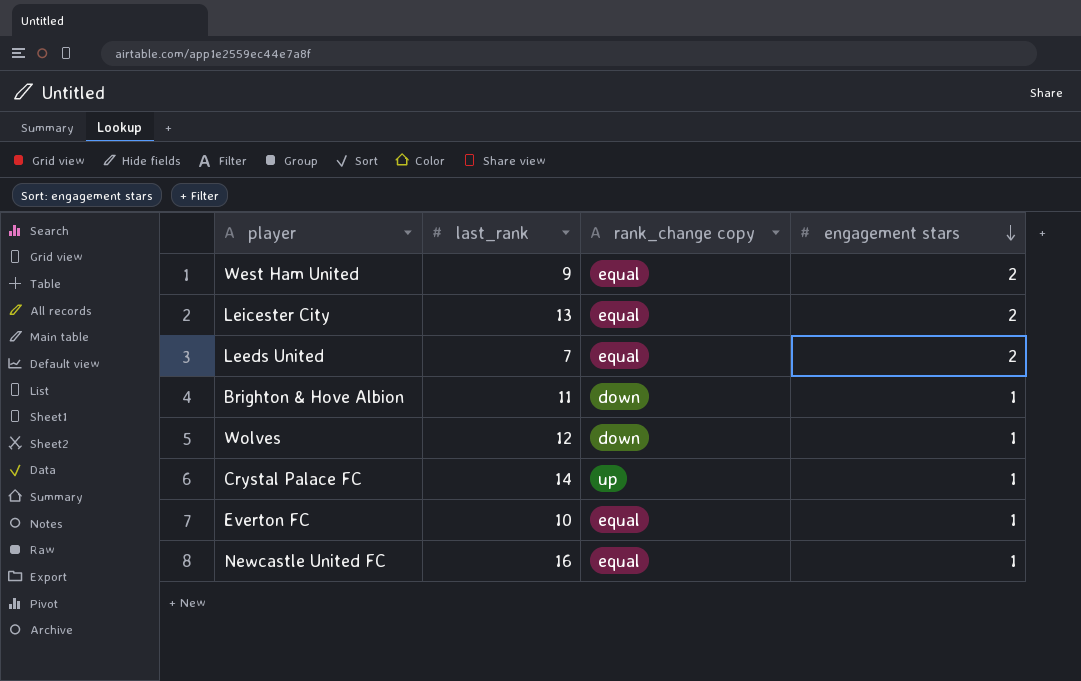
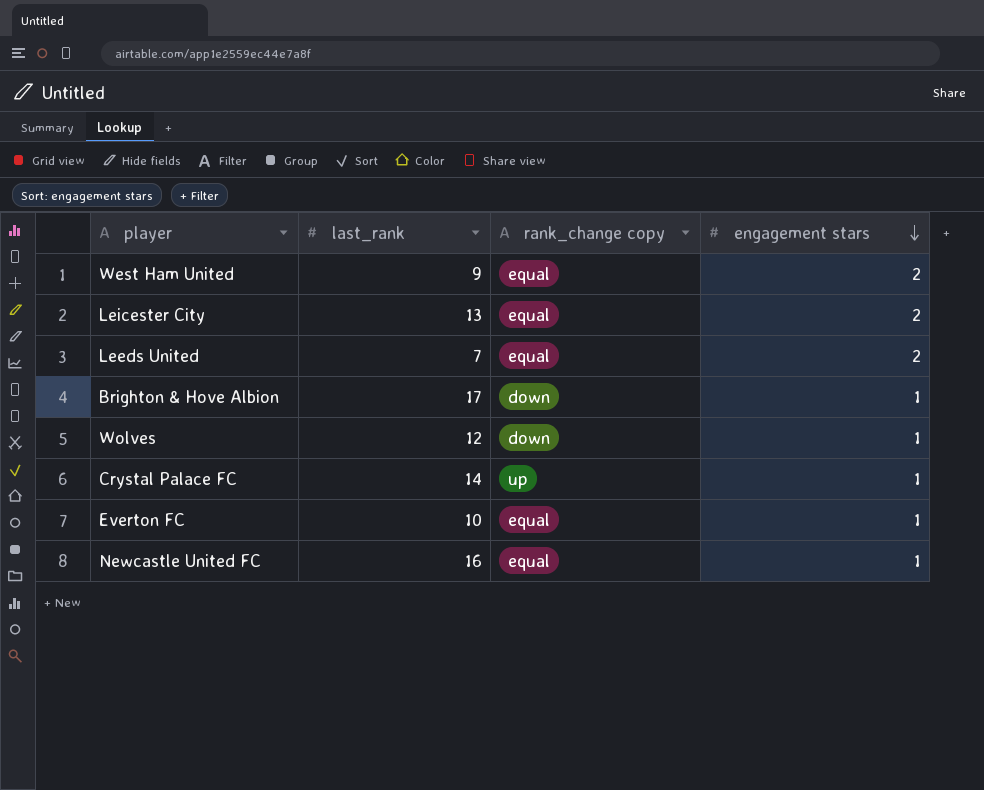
Brighton & Hove Albion | last_rank: 11 -> 17

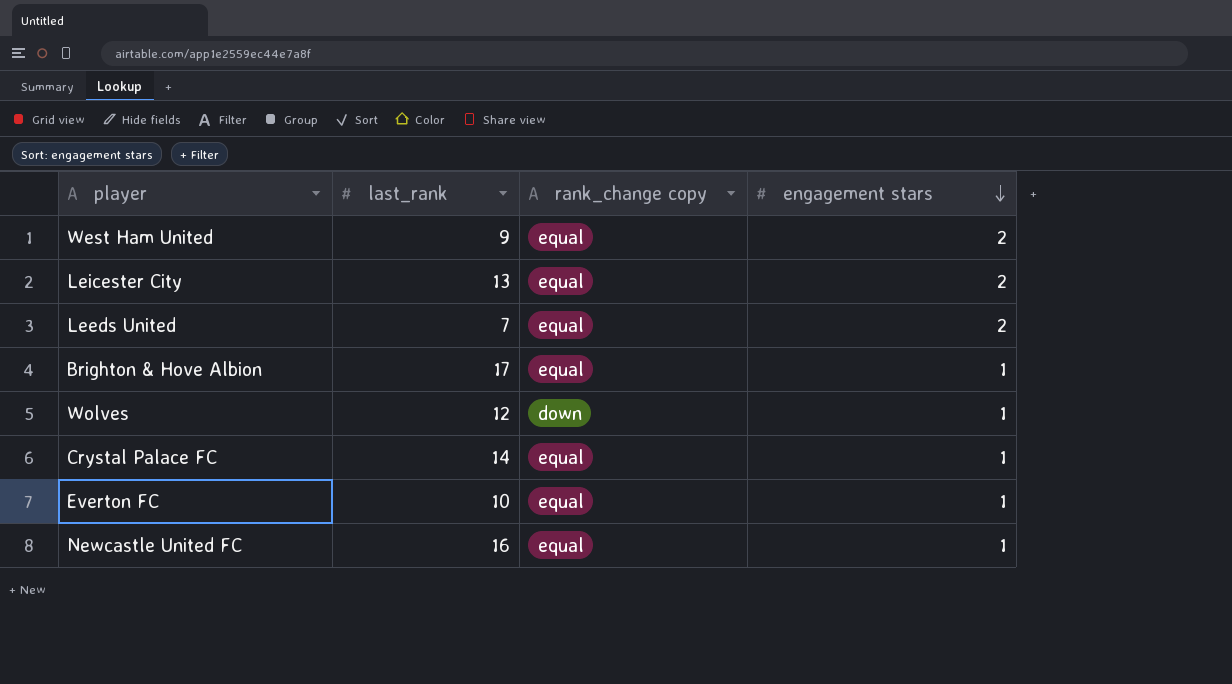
Brighton & Hove Albion | rank_change copy: down -> equal
Crystal Palace FC | rank_change copy: up -> equal

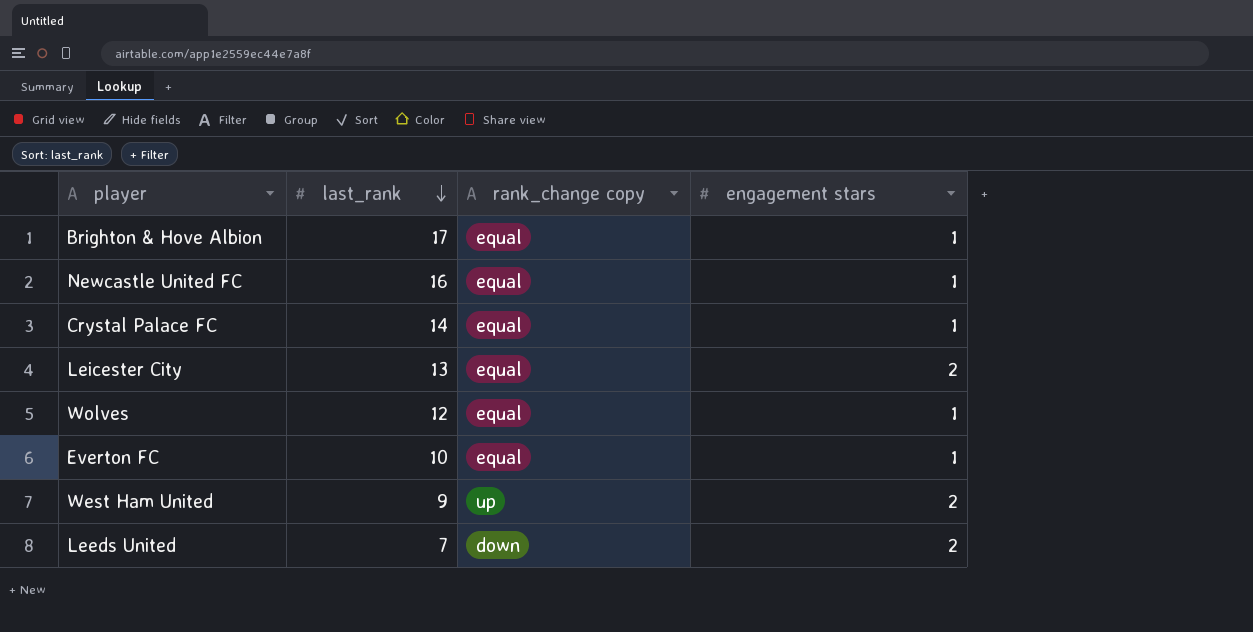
row order: engagement stars descending -> last_rank descending
Wolves | rank_change copy: down -> equal
West Ham United | rank_change copy: equal -> up
Leeds United | rank_change copy: equal -> down

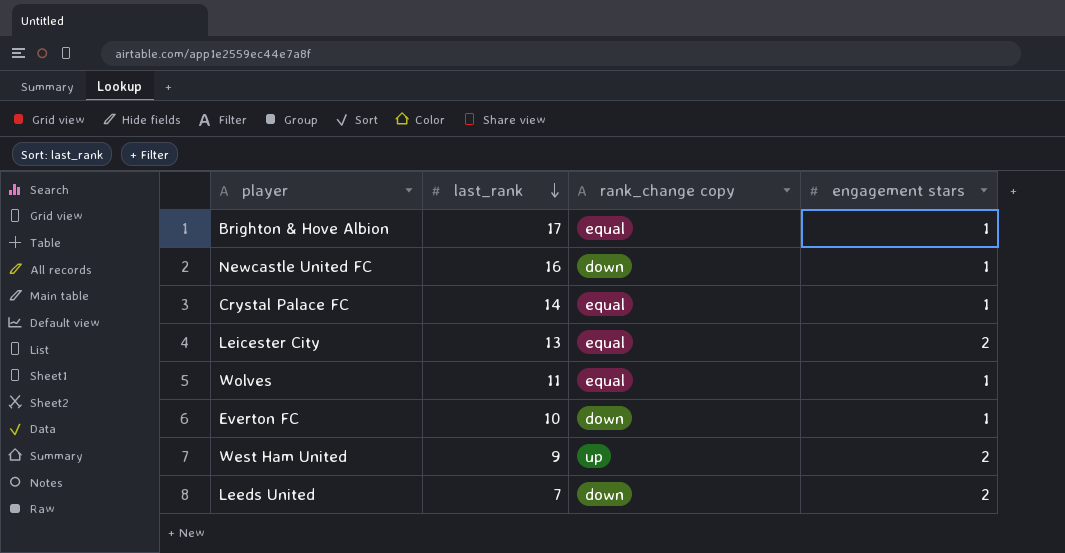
Newcastle United FC | rank_change copy: equal -> down
Wolves | last_rank: 12 -> 11
Everton FC | rank_change copy: equal -> down

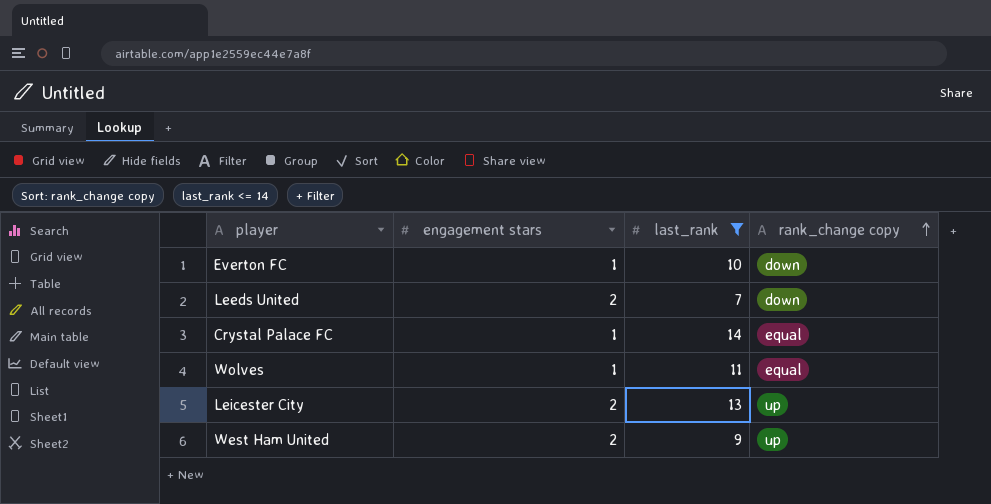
filter: none -> last_rank <= 14
row order: last_rank descending -> rank_change copy ascending
column engagement stars | position: 4 -> 2
Leicester City | rank_change copy: equal -> up

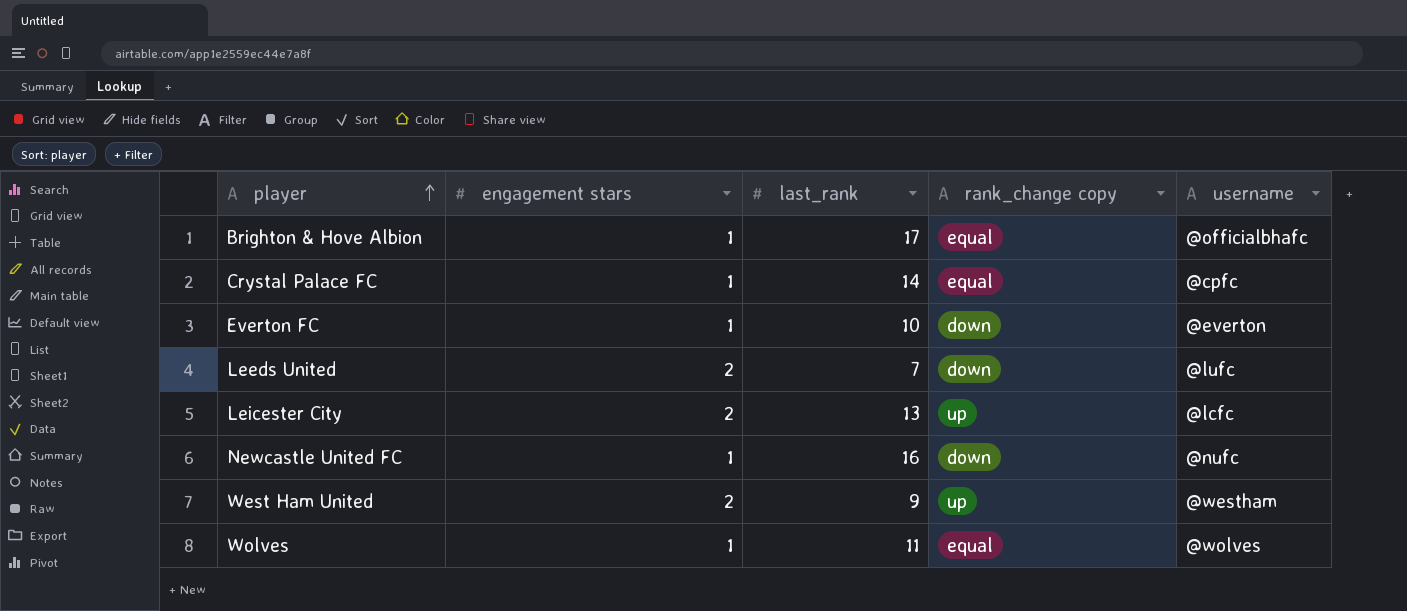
filter: last_rank <= 14 -> none
row order: rank_change copy ascending -> player ascending
column username | position: none -> 5

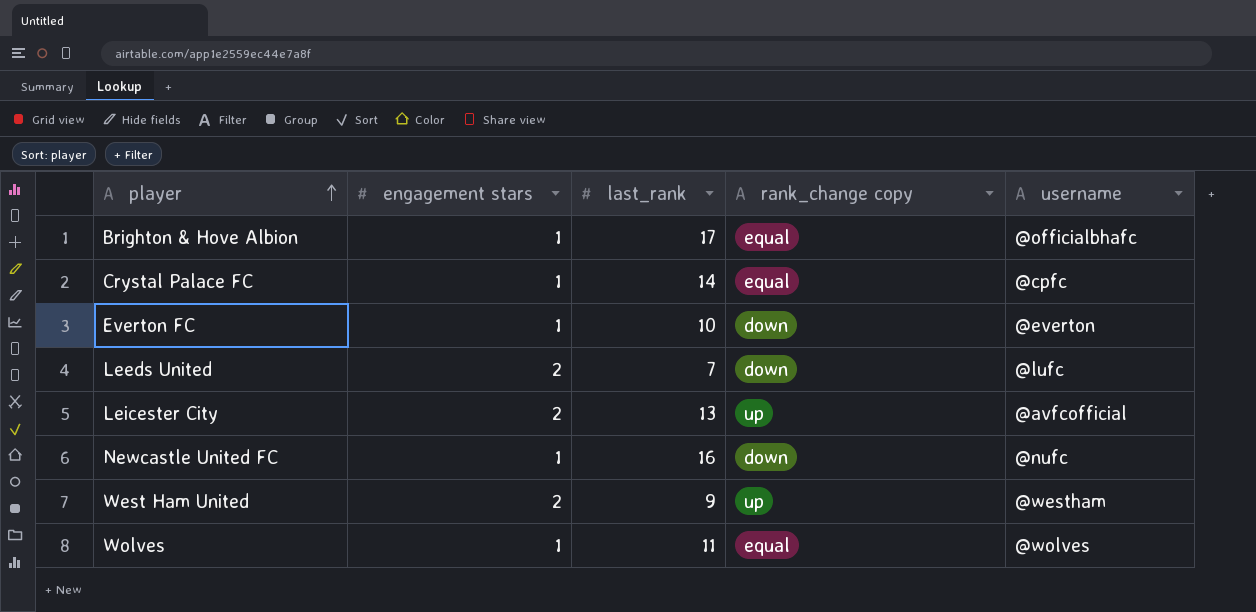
Leicester City | username: @lcfc -> @avfcofficial

